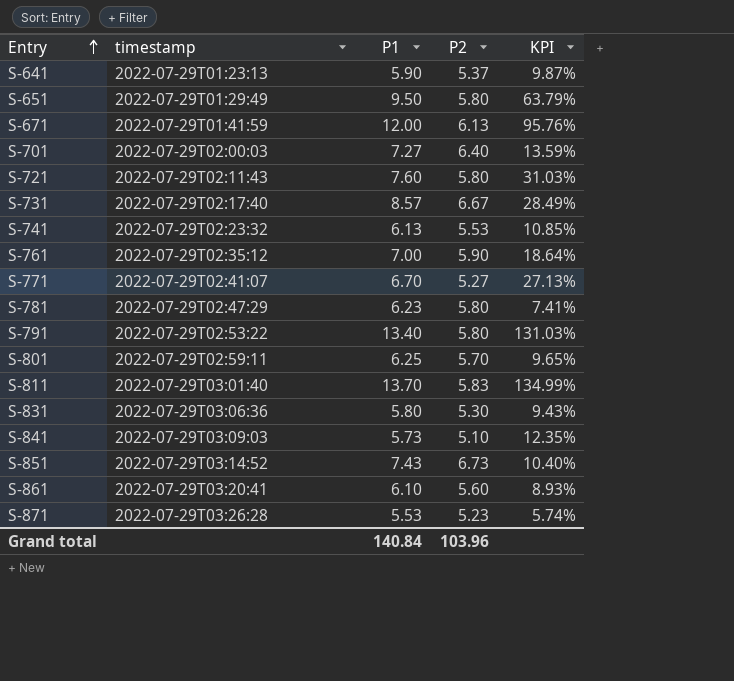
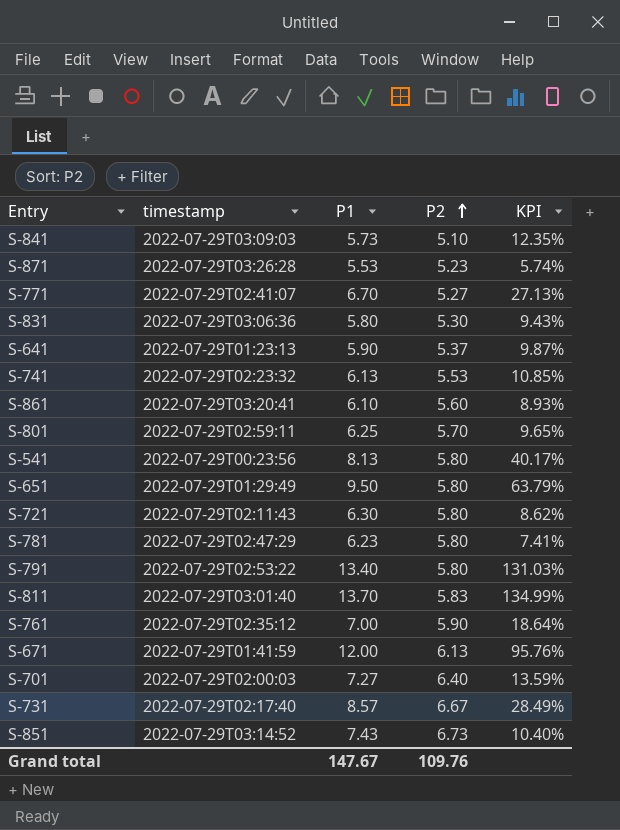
row order: Entry ascending -> P2 ascending
row S-541: none -> 2022-07-29T00:23:56 | 8.13 | 5.80 | 40.17%
S-721 | P1: 7.60 -> 6.30
S-721 | KPI: 31.03% -> 8.62%
Grand total | P1: 140.84 -> 147.67
Grand total | P2: 103.96 -> 109.76

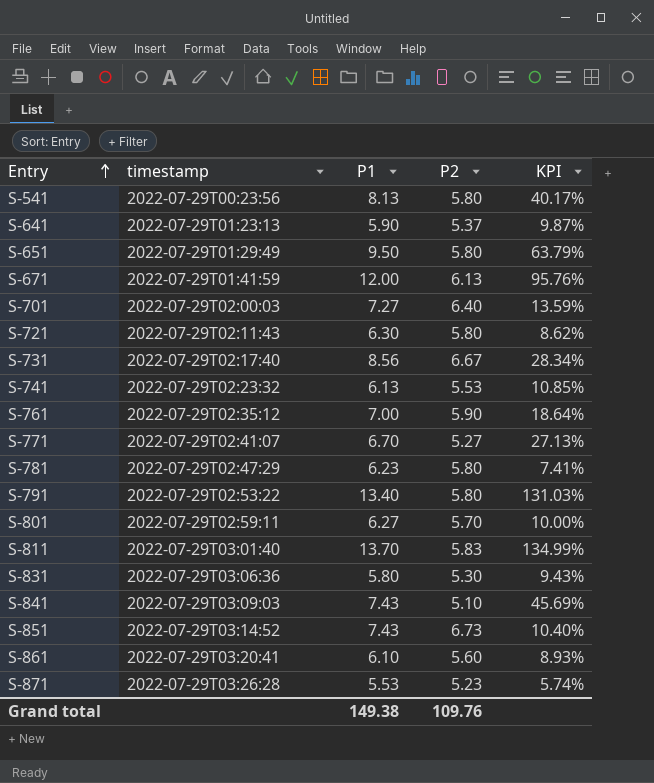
row order: P2 ascending -> Entry ascending
S-731 | P1: 8.57 -> 8.56
S-731 | KPI: 28.49% -> 28.34%
S-801 | P1: 6.25 -> 6.27
S-801 | KPI: 9.65% -> 10.00%
S-841 | P1: 5.73 -> 7.43
S-841 | KPI: 12.35% -> 45.69%
Grand total | P1: 147.67 -> 149.38

